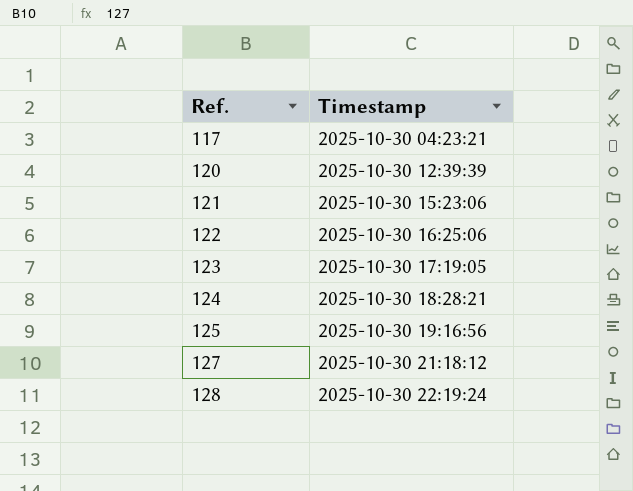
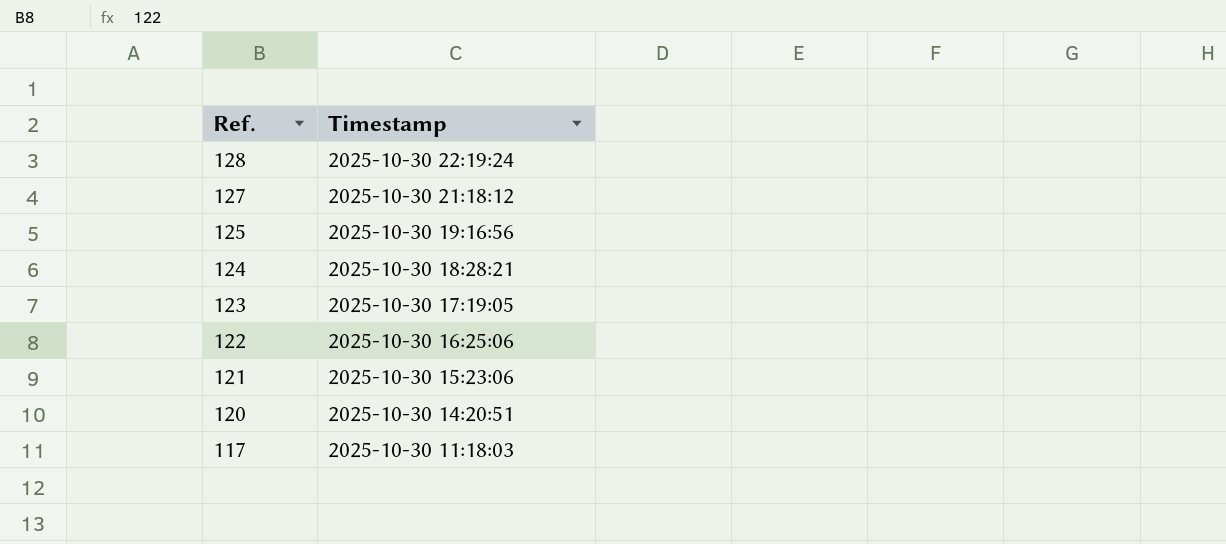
row order: Ref. ascending -> Ref. descending
120 | Timestamp: 2025-10-30 12:39:39 -> 2025-10-30 14:20:51
117 | Timestamp: 2025-10-30 04:23:21 -> 2025-10-30 11:18:03

